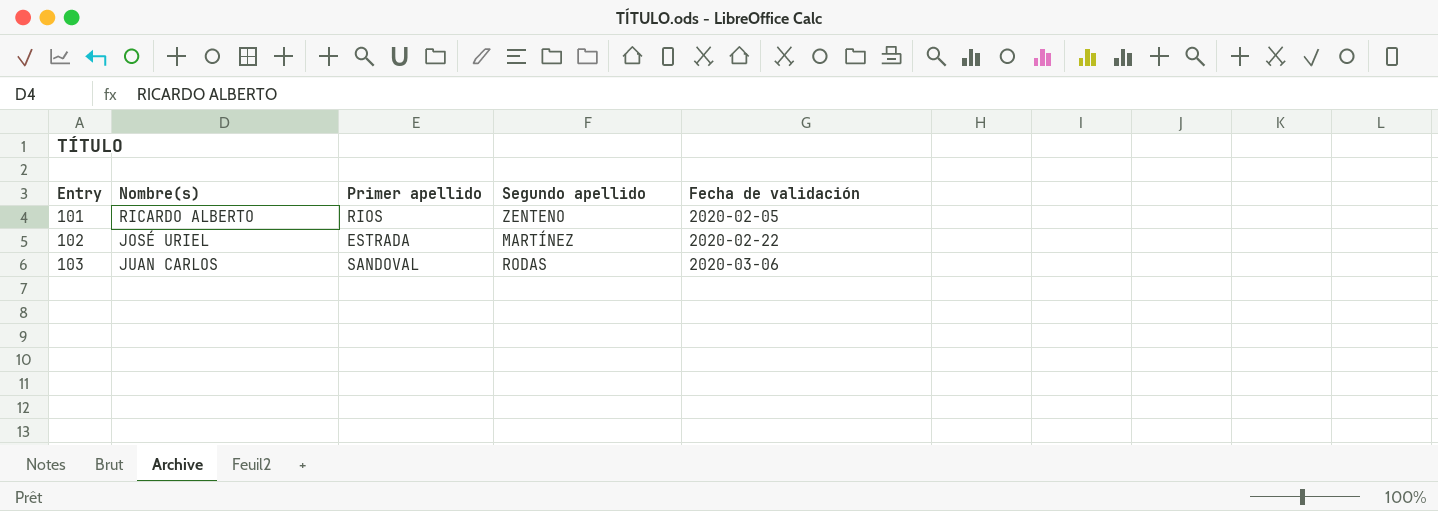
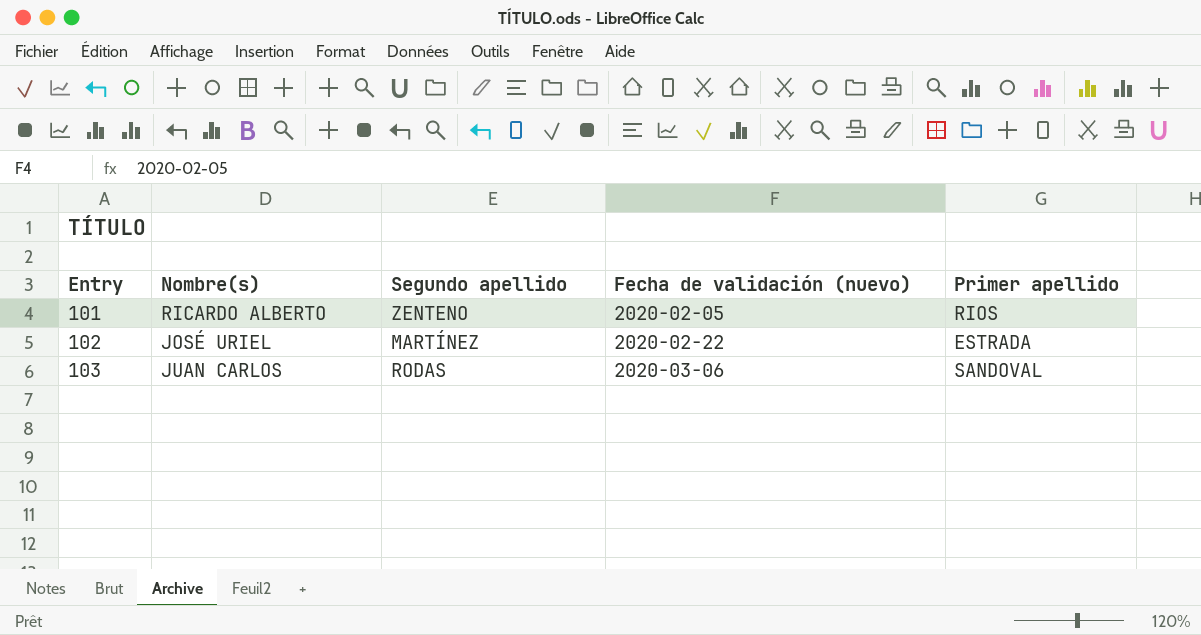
column name: Fecha de validación -> Fecha de validación (nuevo)
column Primer apellido | position: 3 -> 5

